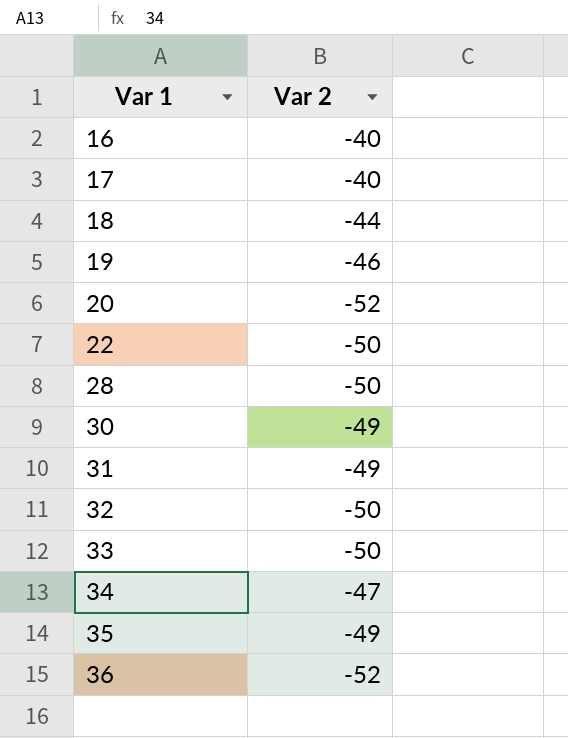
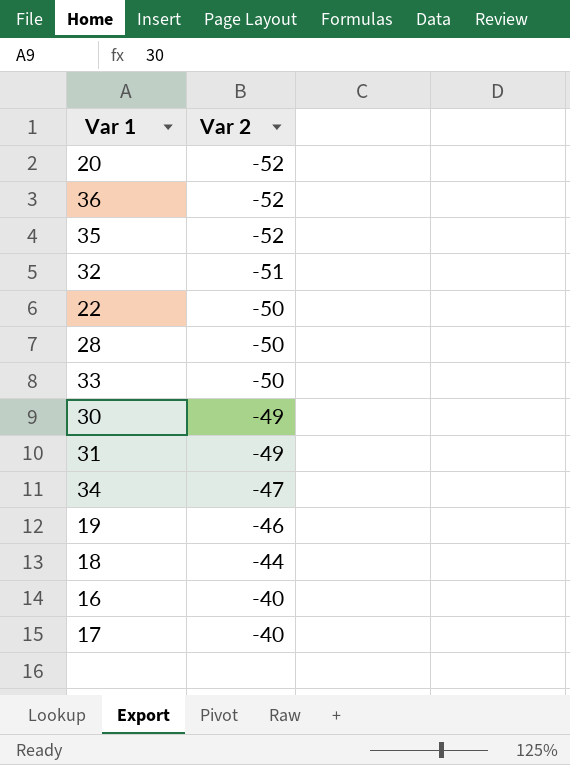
row order: Var 1 ascending -> Var 2 ascending
35 | Var 2: -49 -> -52
32 | Var 2: -50 -> -51

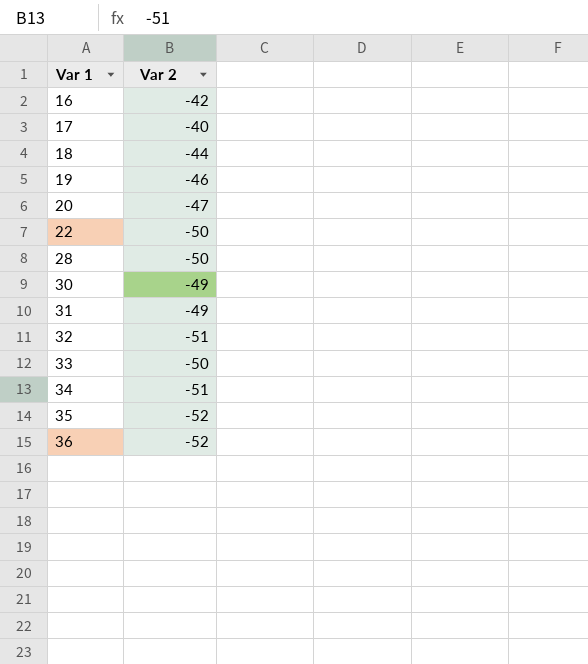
row order: Var 2 ascending -> Var 1 ascending
16 | Var 2: -40 -> -42
20 | Var 2: -52 -> -47
34 | Var 2: -47 -> -51

